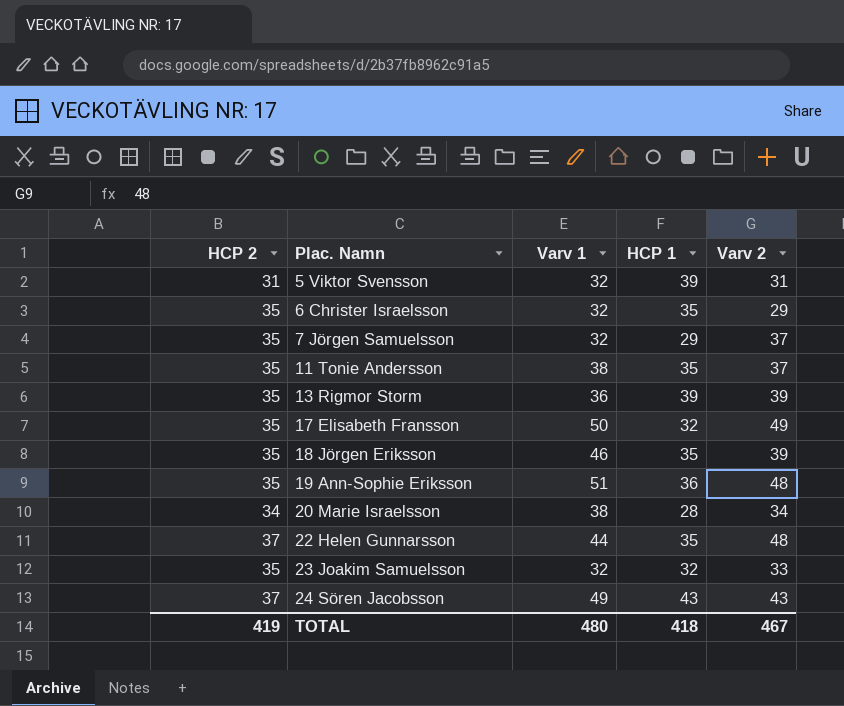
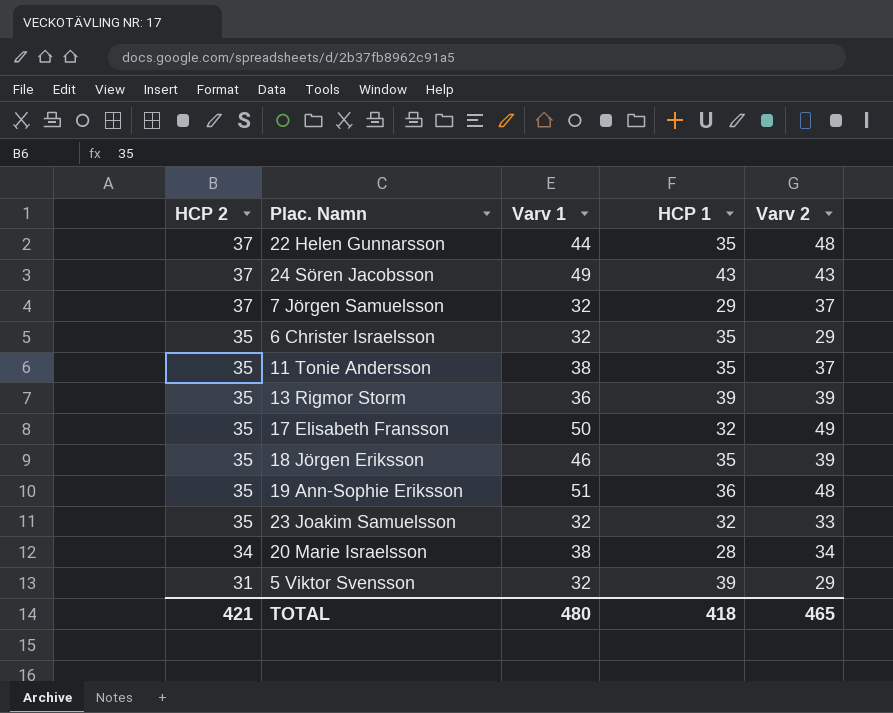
row order: Plac. Namn ascending -> HCP 2 descending
7 Jörgen Samuelsson | HCP 2: 35 -> 37
5 Viktor Svensson | Varv 2: 31 -> 29
TOTAL | HCP 2: 419 -> 421
TOTAL | Varv 2: 467 -> 465

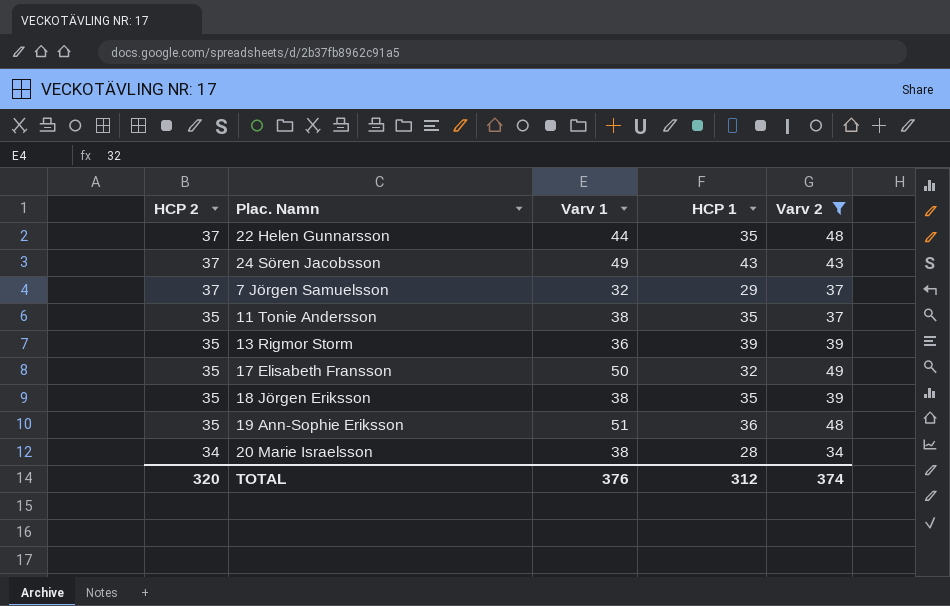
filter: none -> Varv 2 >= 34
18 Jörgen Eriksson | Varv 1: 46 -> 38
TOTAL | HCP 2: 421 -> 320
TOTAL | Varv 1: 480 -> 376
TOTAL | HCP 1: 418 -> 312
TOTAL | Varv 2: 465 -> 374

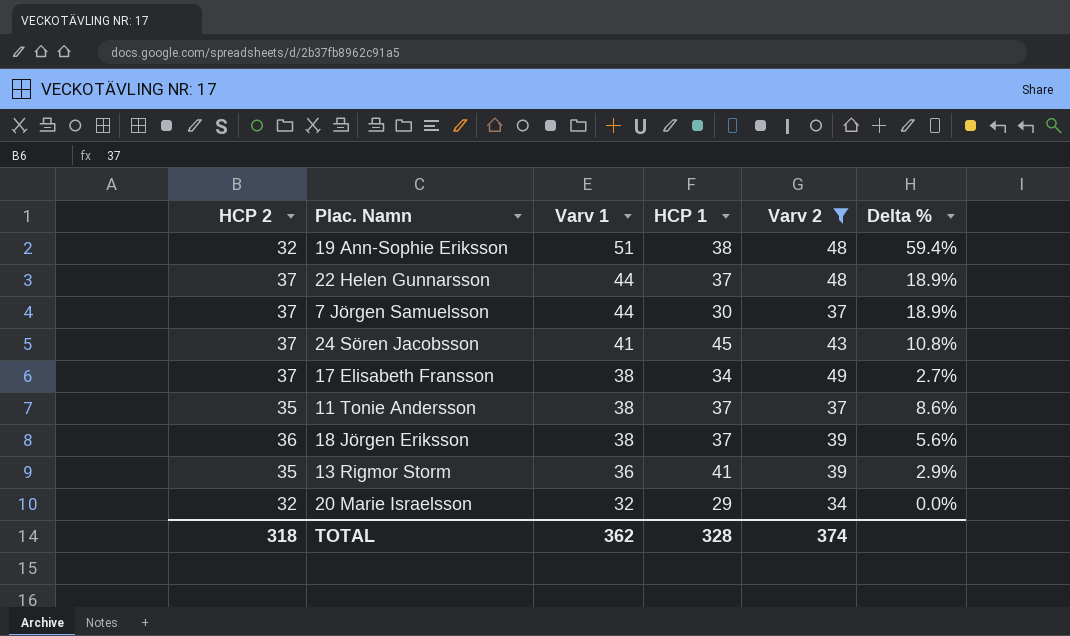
row order: HCP 2 descending -> Varv 1 descending
column Delta % | formula: none -> ([Varv 1] - [HCP 2]) / [HCP 2]
19 Ann-Sophie Eriksson | HCP 2: 35 -> 32
19 Ann-Sophie Eriksson | HCP 1: 36 -> 38
22 Helen Gunnarsson | HCP 1: 35 -> 37
7 Jörgen Samuelsson | Varv 1: 32 -> 44
7 Jörgen Samuelsson | HCP 1: 29 -> 30
24 Sören Jacobsson | Varv 1: 49 -> 41
24 Sören Jacobsson | HCP 1: 43 -> 45
17 Elisabeth Fransson | HCP 2: 35 -> 37
17 Elisabeth Fransson | Varv 1: 50 -> 38
17 Elisabeth Fransson | HCP 1: 32 -> 34
11 Tonie Andersson | HCP 1: 35 -> 37
18 Jörgen Eriksson | HCP 2: 35 -> 36
18 Jörgen Eriksson | HCP 1: 35 -> 37
13 Rigmor Storm | HCP 1: 39 -> 41
20 Marie Israelsson | HCP 2: 34 -> 32
20 Marie Israelsson | Varv 1: 38 -> 32
20 Marie Israelsson | HCP 1: 28 -> 29
TOTAL | HCP 2: 320 -> 318
TOTAL | Varv 1: 376 -> 362
TOTAL | HCP 1: 312 -> 328

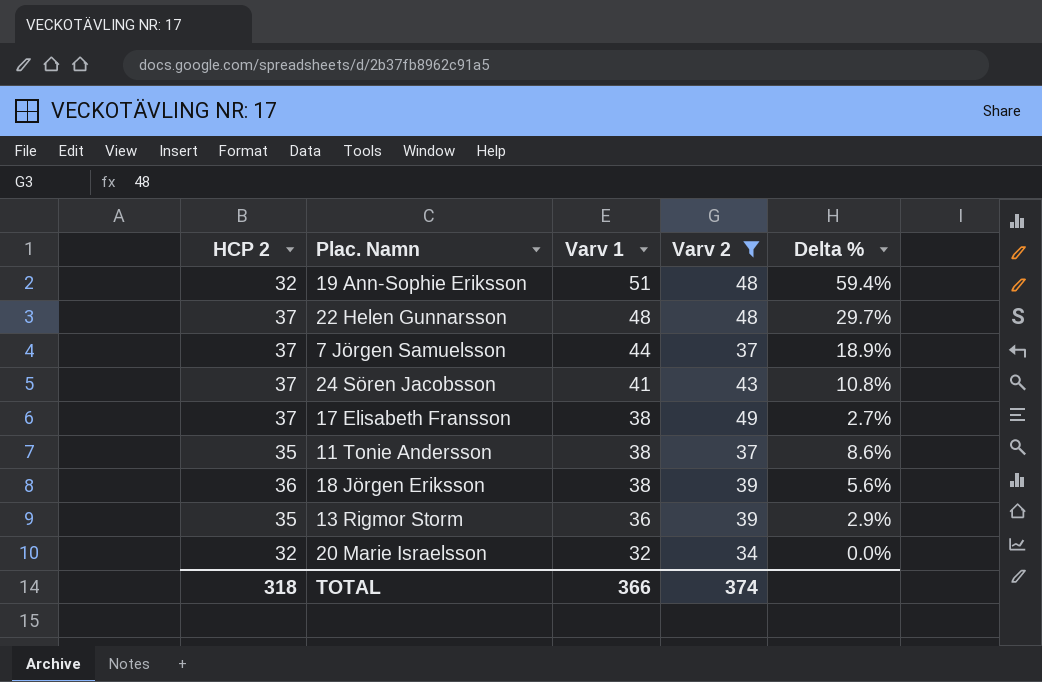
column HCP 1 | position: 4 -> none
22 Helen Gunnarsson | Varv 1: 44 -> 48
22 Helen Gunnarsson | Delta %: 18.9% -> 29.7%
TOTAL | Varv 1: 362 -> 366

